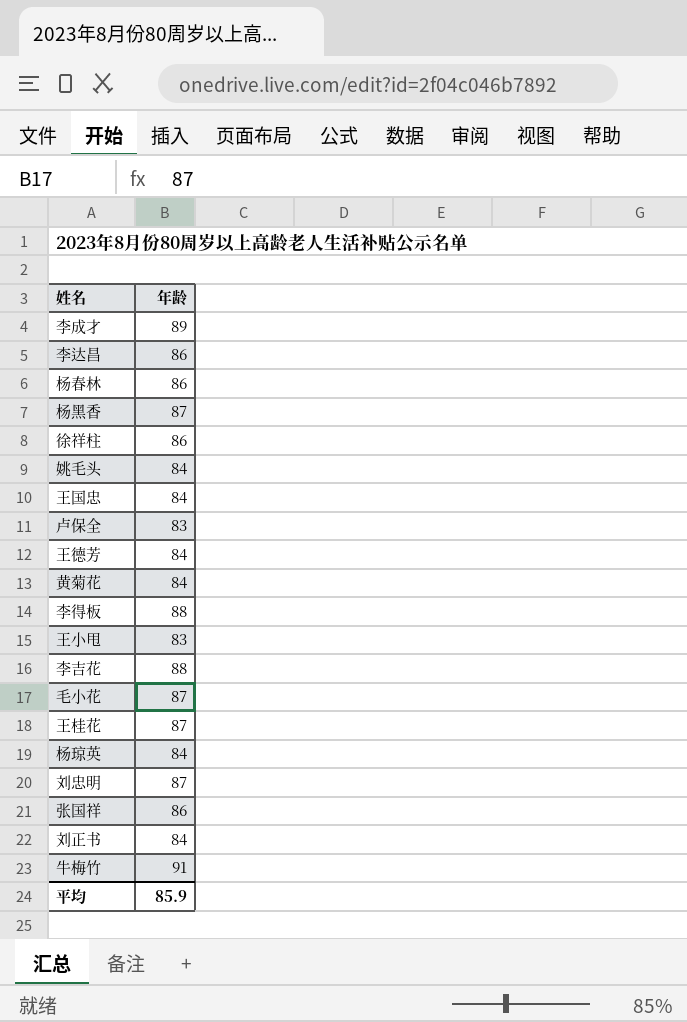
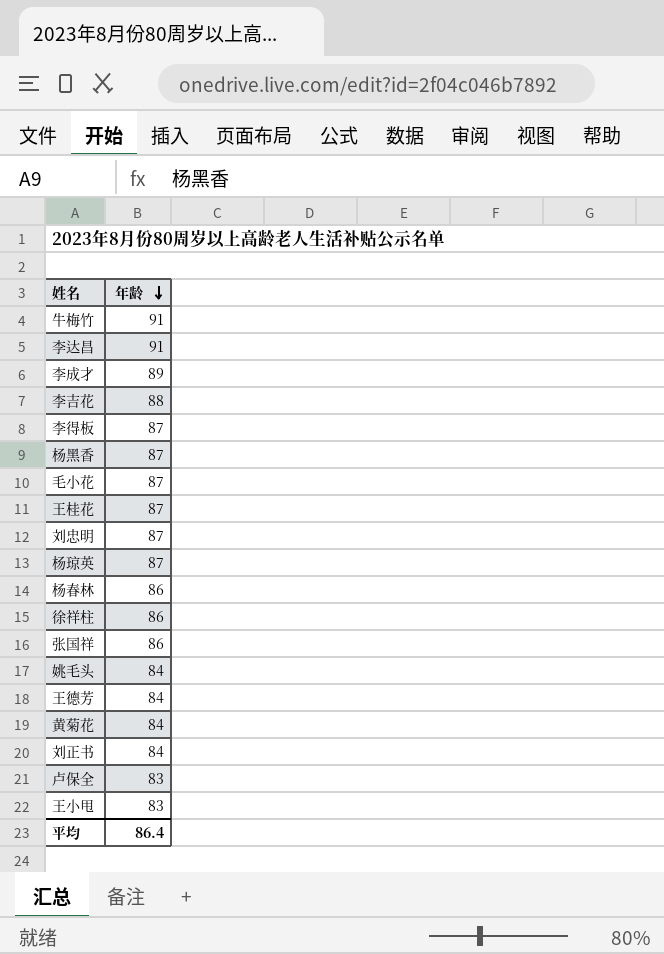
row order: none -> 年龄 descending
row 王国忠: 84 -> none
李达昌 | 年龄: 86 -> 91
李得板 | 年龄: 88 -> 87
杨琼英 | 年龄: 84 -> 87
平均 | 年龄: 85.9 -> 86.4

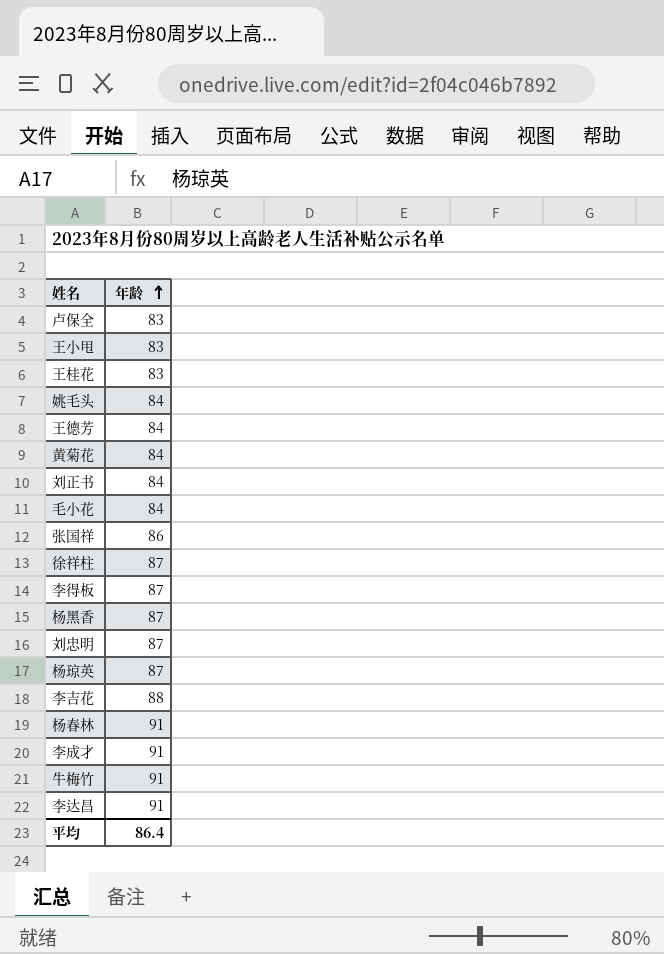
row order: 年龄 descending -> 年龄 ascending
王桂花 | 年龄: 87 -> 83
毛小花 | 年龄: 87 -> 84
徐祥柱 | 年龄: 86 -> 87
杨春林 | 年龄: 86 -> 91
李成才 | 年龄: 89 -> 91

